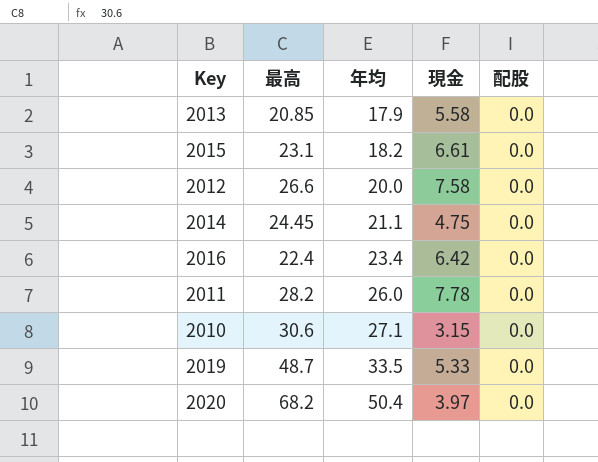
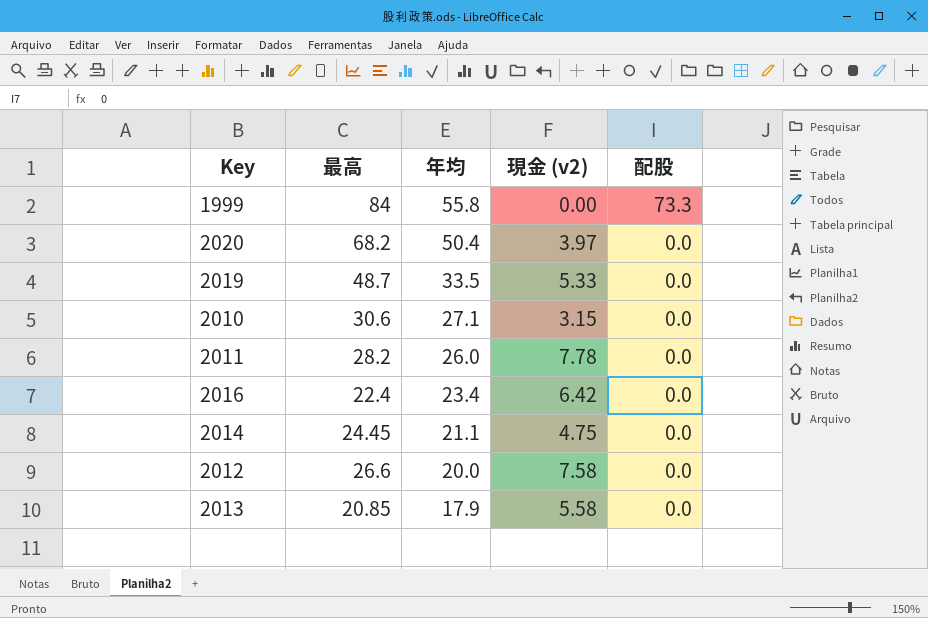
row order: 年均 ascending -> 年均 descending
column name: 現金 -> 現金 (v2)
row 2015: 23.1 | 18.2 | 6.61 | 0.0 -> none
row 1999: none -> 84 | 55.8 | 0.00 | 73.3

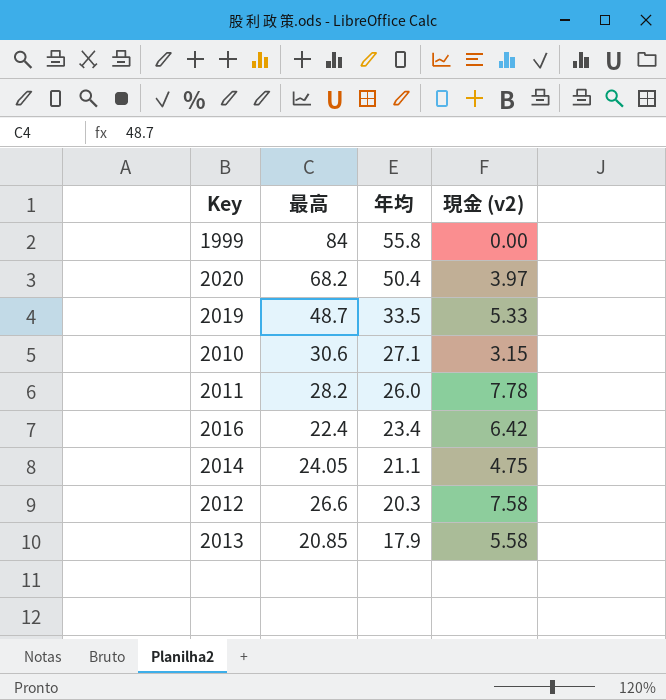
column 配股 | position: 5 -> none
2014 | 最高: 24.45 -> 24.05
2012 | 年均: 20.0 -> 20.3

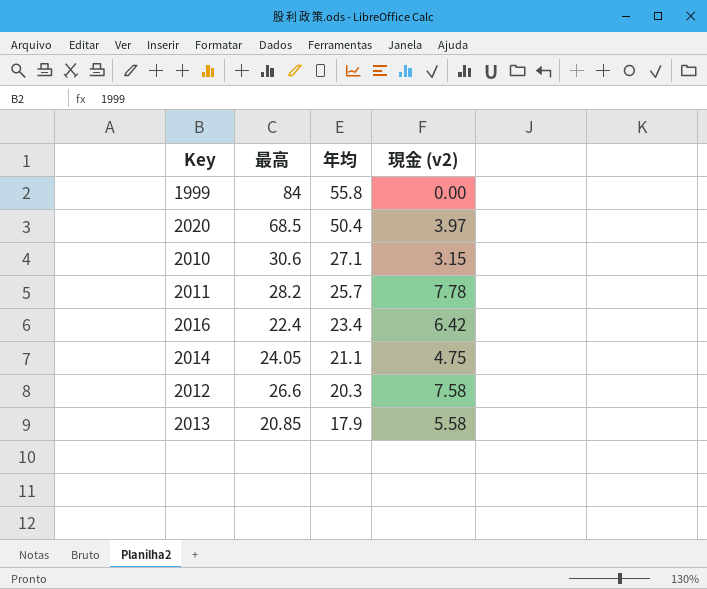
row 2019: 48.7 | 33.5 | 5.33 -> none
2020 | 最高: 68.2 -> 68.5
2011 | 年均: 26.0 -> 25.7

